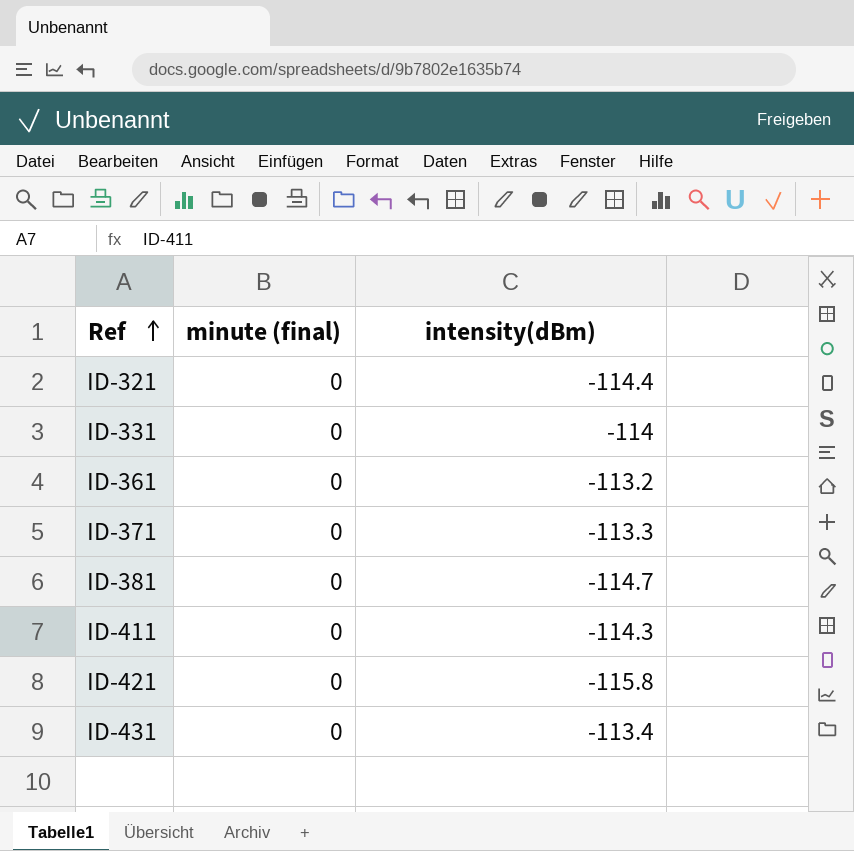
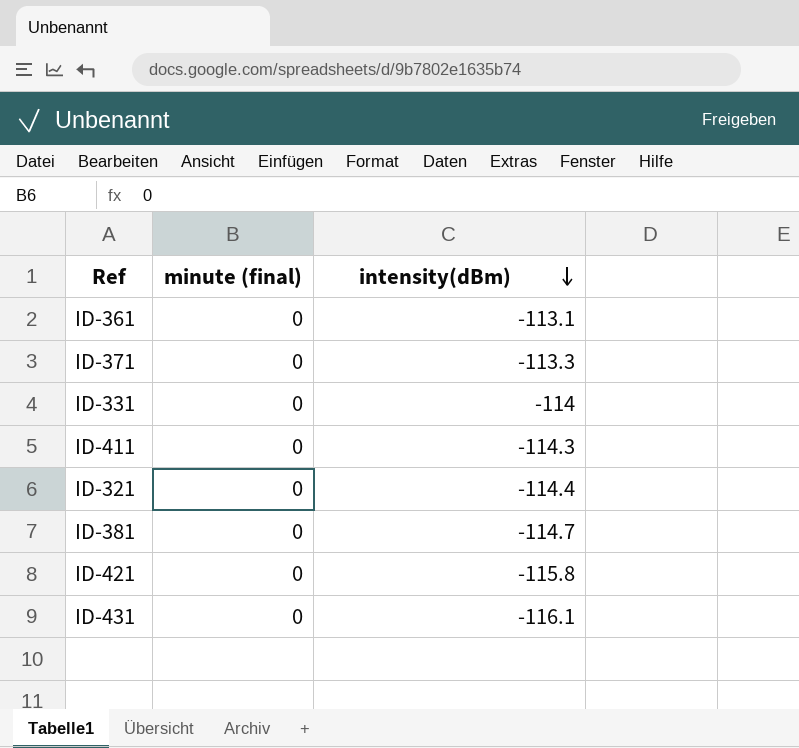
row order: Ref ascending -> intensity(dBm) descending
ID-361 | intensity(dBm): -113.2 -> -113.1
ID-431 | intensity(dBm): -113.4 -> -116.1

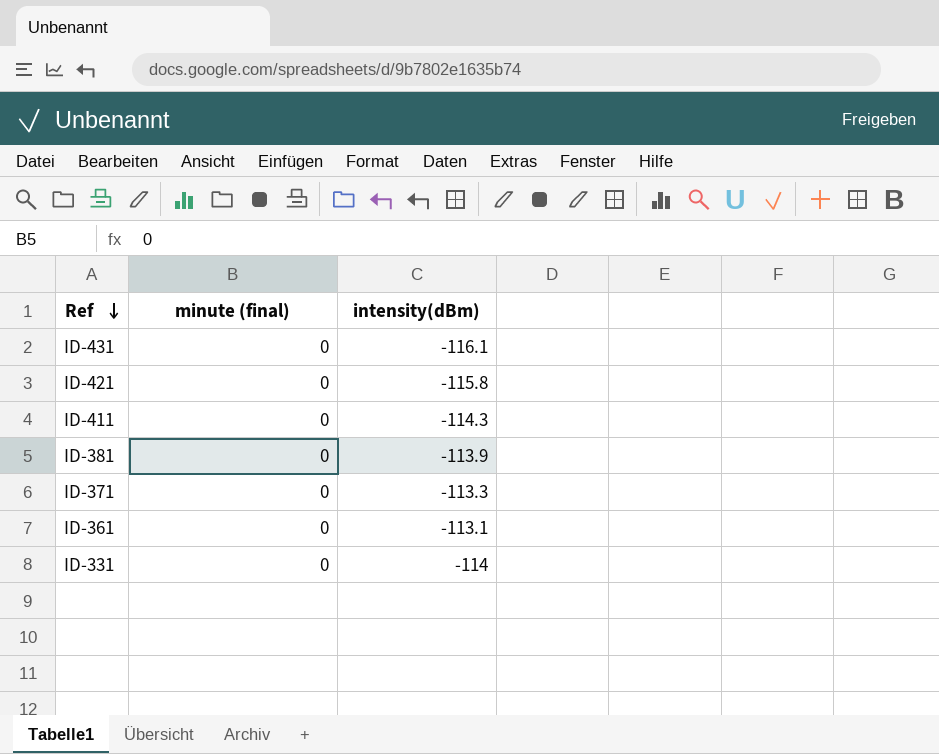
row order: intensity(dBm) descending -> Ref descending
row ID-321: 0 | -114.4 -> none
ID-381 | intensity(dBm): -114.7 -> -113.9

